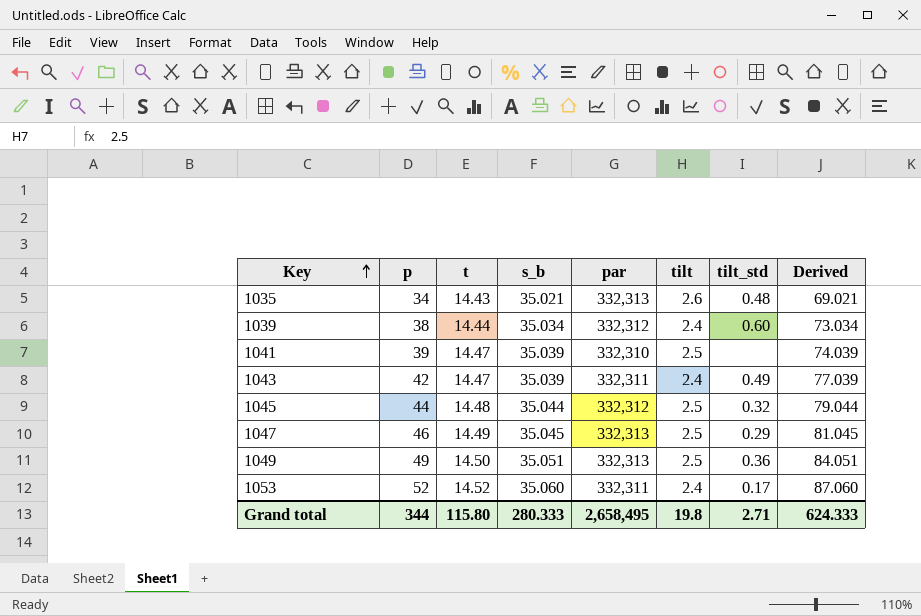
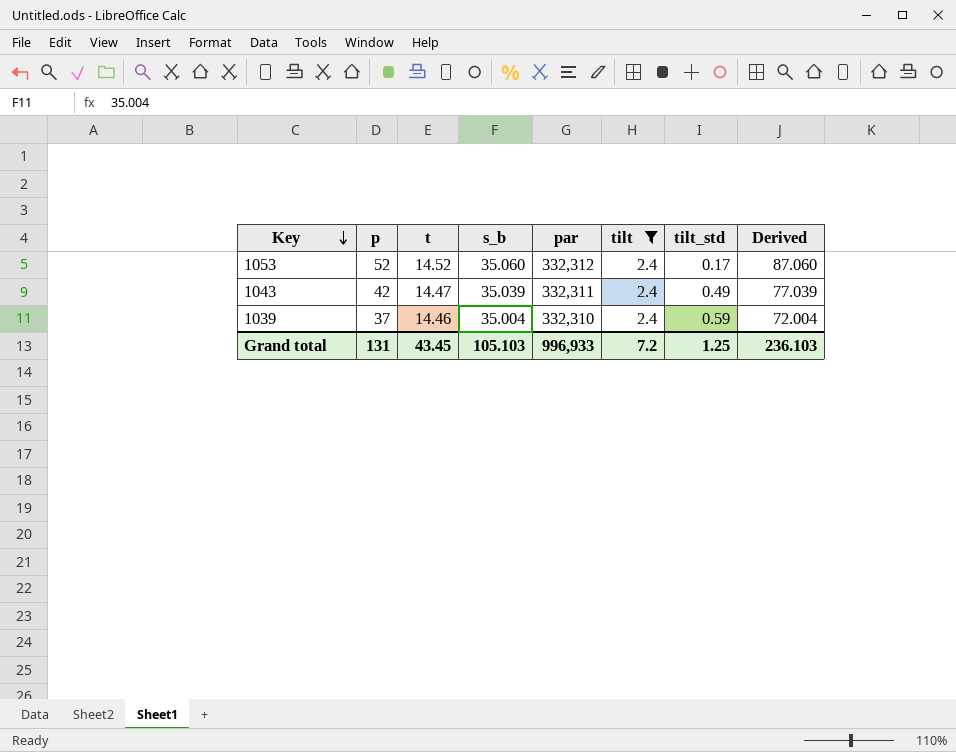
filter: none -> tilt = 2.4
row order: Key ascending -> Key descending
1053 | par: 332,311 -> 332,312
1039 | p: 38 -> 37
1039 | t: 14.44 -> 14.46
1039 | s_b: 35.034 -> 35.004
1039 | par: 332,312 -> 332,310
1039 | tilt_std: 0.60 -> 0.59
1039 | Derived: 73.034 -> 72.004
Grand total | p: 344 -> 131
Grand total | t: 115.80 -> 43.45
Grand total | s_b: 280.333 -> 105.103
Grand total | par: 2,658,495 -> 996,933
Grand total | tilt: 19.8 -> 7.2
Grand total | tilt_std: 2.71 -> 1.25
Grand total | Derived: 624.333 -> 236.103

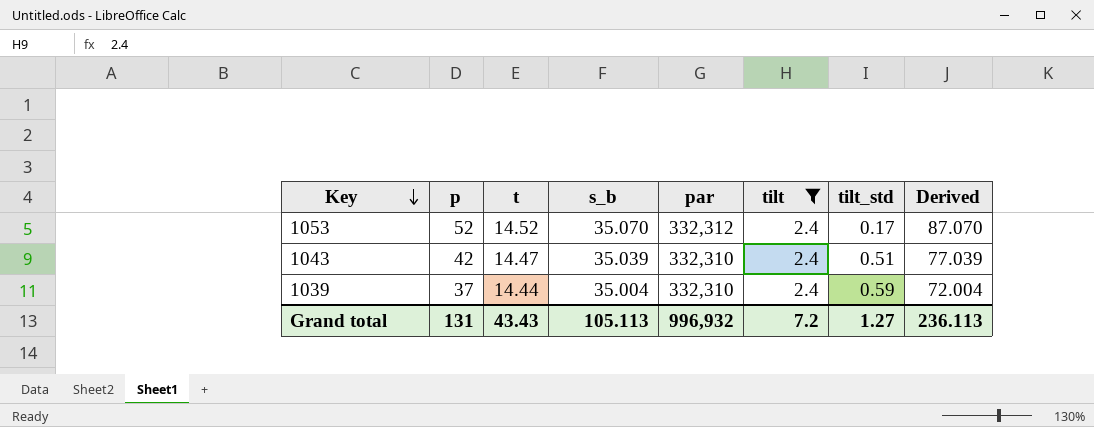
1053 | s_b: 35.060 -> 35.070
1053 | Derived: 87.060 -> 87.070
1043 | par: 332,311 -> 332,310
1043 | tilt_std: 0.49 -> 0.51
1039 | t: 14.46 -> 14.44
Grand total | t: 43.45 -> 43.43
Grand total | s_b: 105.103 -> 105.113
Grand total | par: 996,933 -> 996,932
Grand total | tilt_std: 1.25 -> 1.27
Grand total | Derived: 236.103 -> 236.113

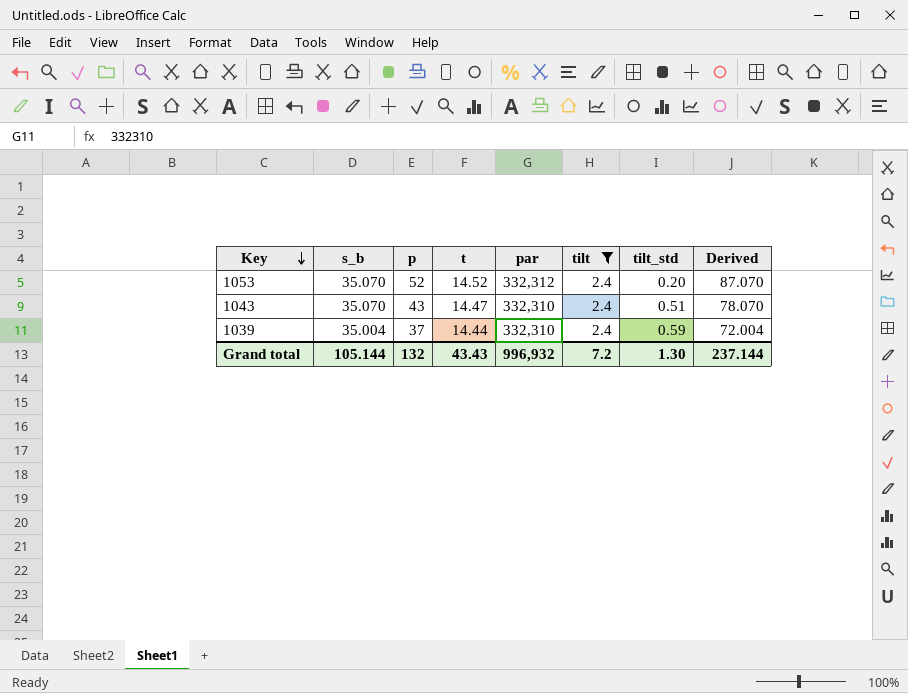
column s_b | position: 4 -> 2
1053 | tilt_std: 0.17 -> 0.20
1043 | s_b: 35.039 -> 35.070
1043 | p: 42 -> 43
1043 | Derived: 77.039 -> 78.070
Grand total | s_b: 105.113 -> 105.144
Grand total | p: 131 -> 132
Grand total | tilt_std: 1.27 -> 1.30
Grand total | Derived: 236.113 -> 237.144

